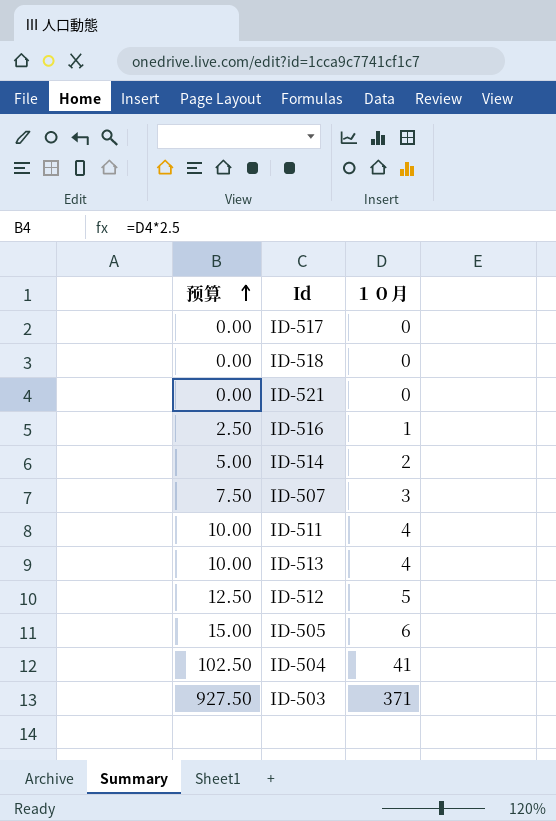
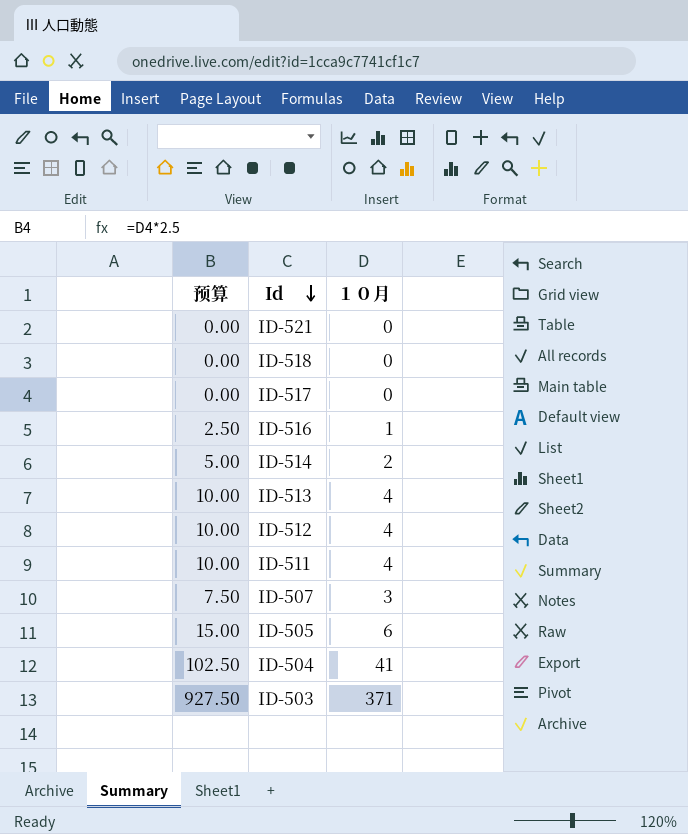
row order: 预算 ascending -> Id descending
ID-512 | 预算: 12.50 -> 10.00
ID-512 | １０月: 5 -> 4

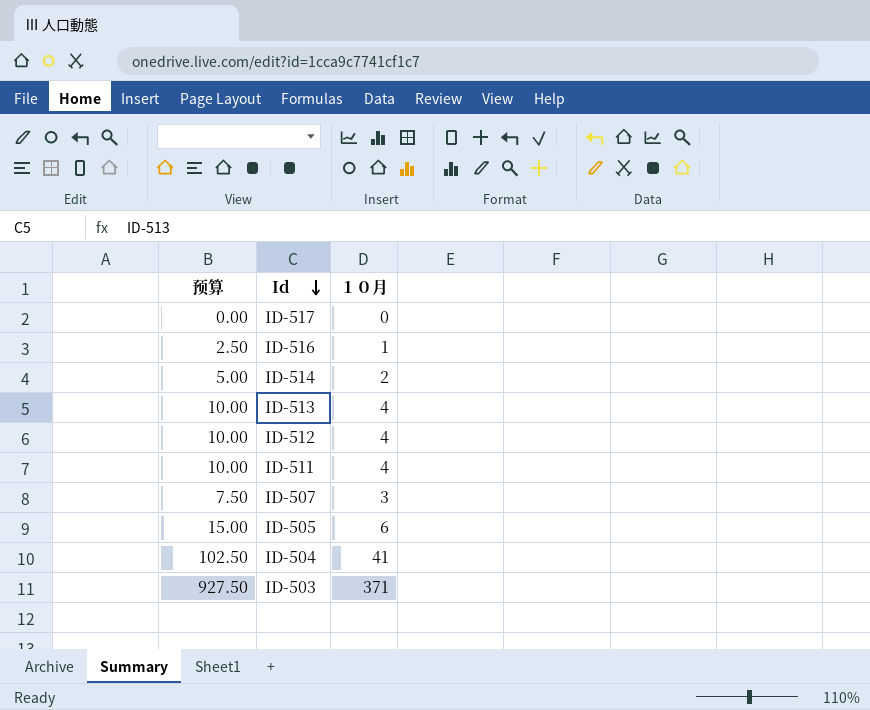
row ID-521: 0.00 | 0 -> none
row ID-518: 0.00 | 0 -> none

